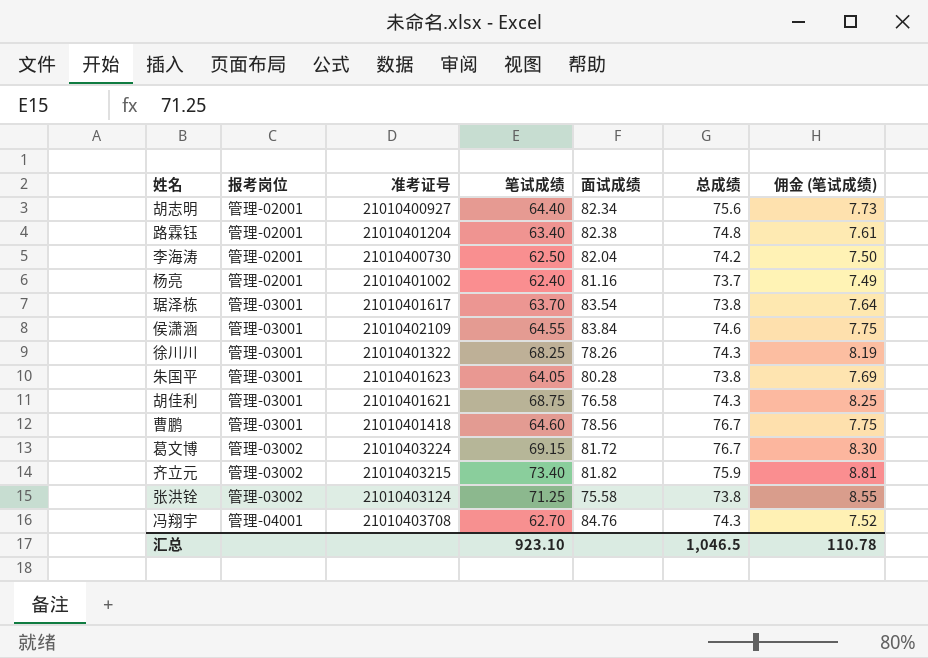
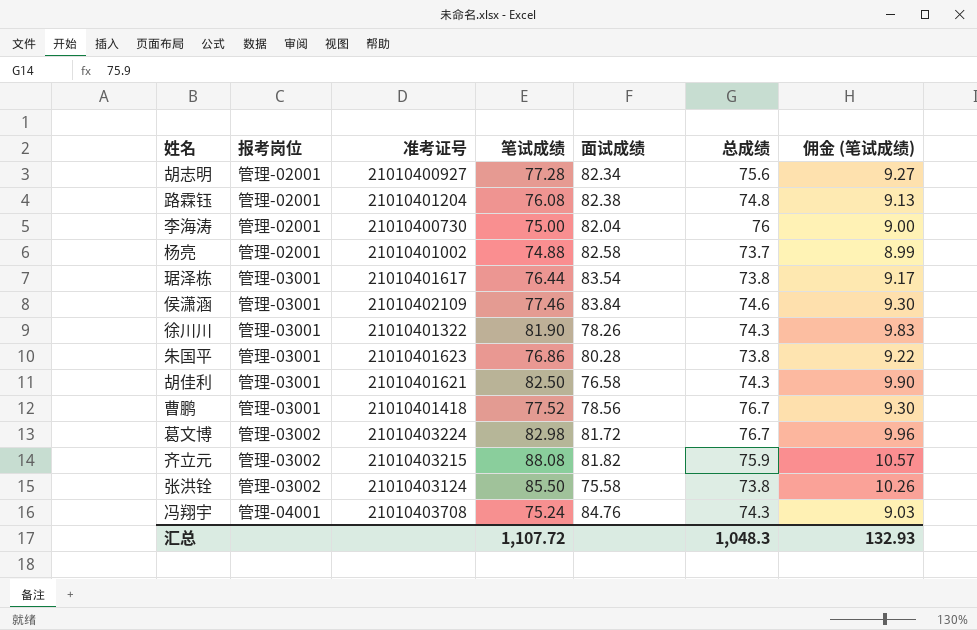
胡志明 | 笔试成绩: 64.40 -> 77.28
胡志明 | 佣金 (笔试成绩): 7.73 -> 9.27
路霖钰 | 笔试成绩: 63.40 -> 76.08
路霖钰 | 佣金 (笔试成绩): 7.61 -> 9.13
李海涛 | 笔试成绩: 62.50 -> 75.00
李海涛 | 总成绩: 74.2 -> 76
李海涛 | 佣金 (笔试成绩): 7.50 -> 9.00
杨亮 | 笔试成绩: 62.40 -> 74.88
杨亮 | 面试成绩: 81.16 -> 82.58
杨亮 | 佣金 (笔试成绩): 7.49 -> 8.99
琚泽栋 | 笔试成绩: 63.70 -> 76.44
琚泽栋 | 佣金 (笔试成绩): 7.64 -> 9.17
侯潇涵 | 笔试成绩: 64.55 -> 77.46
侯潇涵 | 佣金 (笔试成绩): 7.75 -> 9.30
徐川川 | 笔试成绩: 68.25 -> 81.90
徐川川 | 佣金 (笔试成绩): 8.19 -> 9.83
朱国平 | 笔试成绩: 64.05 -> 76.86
朱国平 | 佣金 (笔试成绩): 7.69 -> 9.22
胡佳利 | 笔试成绩: 68.75 -> 82.50
胡佳利 | 佣金 (笔试成绩): 8.25 -> 9.90
曹鹏 | 笔试成绩: 64.60 -> 77.52
曹鹏 | 佣金 (笔试成绩): 7.75 -> 9.30
葛文博 | 笔试成绩: 69.15 -> 82.98
葛文博 | 佣金 (笔试成绩): 8.30 -> 9.96
齐立元 | 笔试成绩: 73.40 -> 88.08
齐立元 | 佣金 (笔试成绩): 8.81 -> 10.57
张洪铨 | 笔试成绩: 71.25 -> 85.50
张洪铨 | 佣金 (笔试成绩): 8.55 -> 10.26
冯翔宇 | 笔试成绩: 62.70 -> 75.24
冯翔宇 | 佣金 (笔试成绩): 7.52 -> 9.03
汇总 | 笔试成绩: 923.10 -> 1,107.72
汇总 | 总成绩: 1,046.5 -> 1,048.3
汇总 | 佣金 (笔试成绩): 110.78 -> 132.93

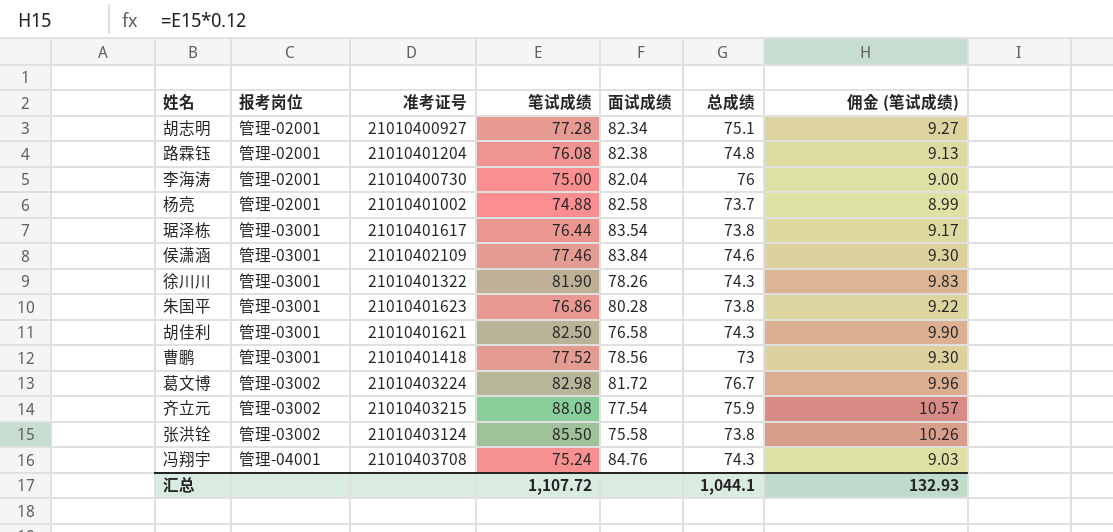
胡志明 | 总成绩: 75.6 -> 75.1
曹鹏 | 总成绩: 76.7 -> 73
齐立元 | 面试成绩: 81.82 -> 77.54
汇总 | 总成绩: 1,048.3 -> 1,044.1

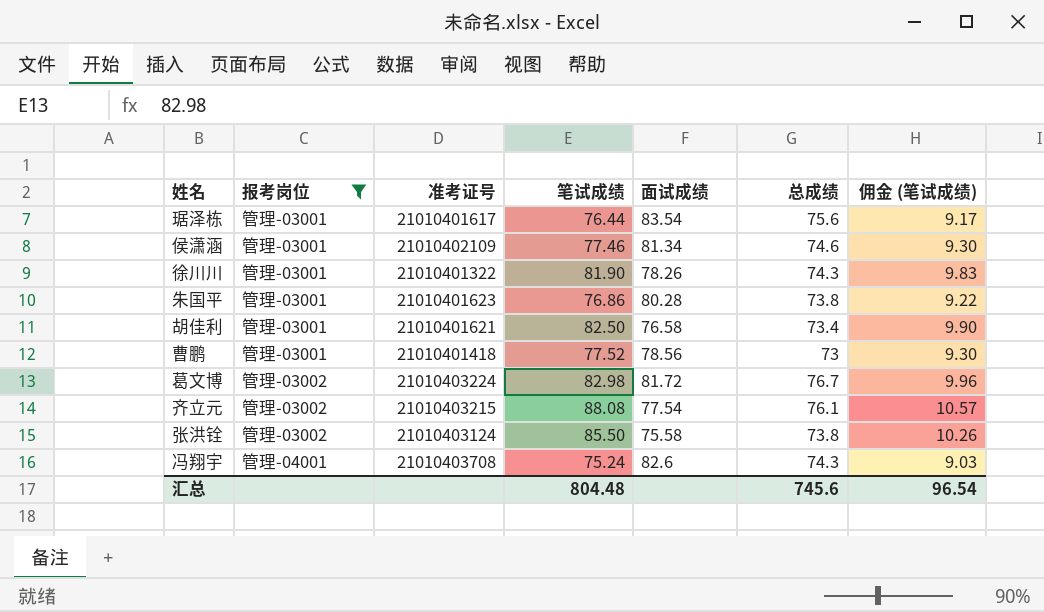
filter: none -> 报考岗位 != 管理-02001
琚泽栋 | 总成绩: 73.8 -> 75.6
侯潇涵 | 面试成绩: 83.84 -> 81.34
胡佳利 | 总成绩: 74.3 -> 73.4
齐立元 | 总成绩: 75.9 -> 76.1
冯翔宇 | 面试成绩: 84.76 -> 82.6
汇总 | 笔试成绩: 1,107.72 -> 804.48
汇总 | 总成绩: 1,044.1 -> 745.6
汇总 | 佣金 (笔试成绩): 132.93 -> 96.54

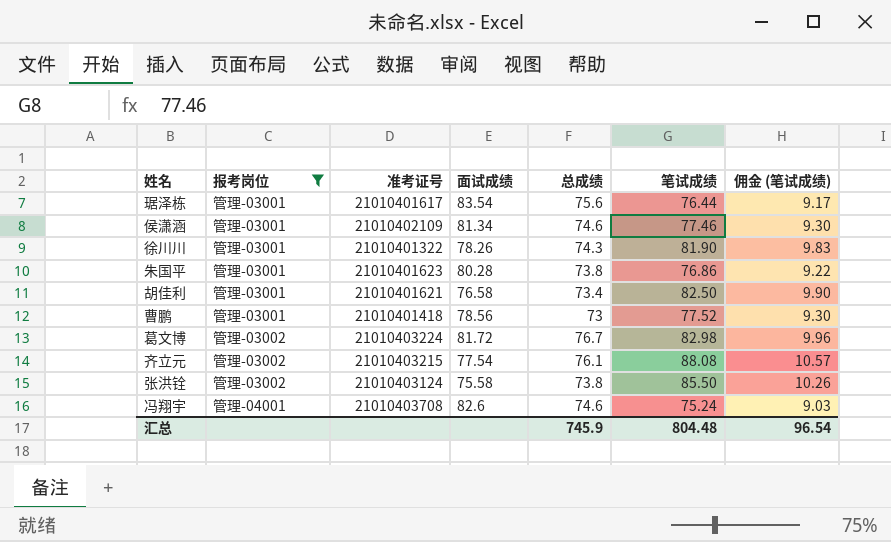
column 笔试成绩 | position: 4 -> 6
冯翔宇 | 总成绩: 74.3 -> 74.6
汇总 | 总成绩: 745.6 -> 745.9

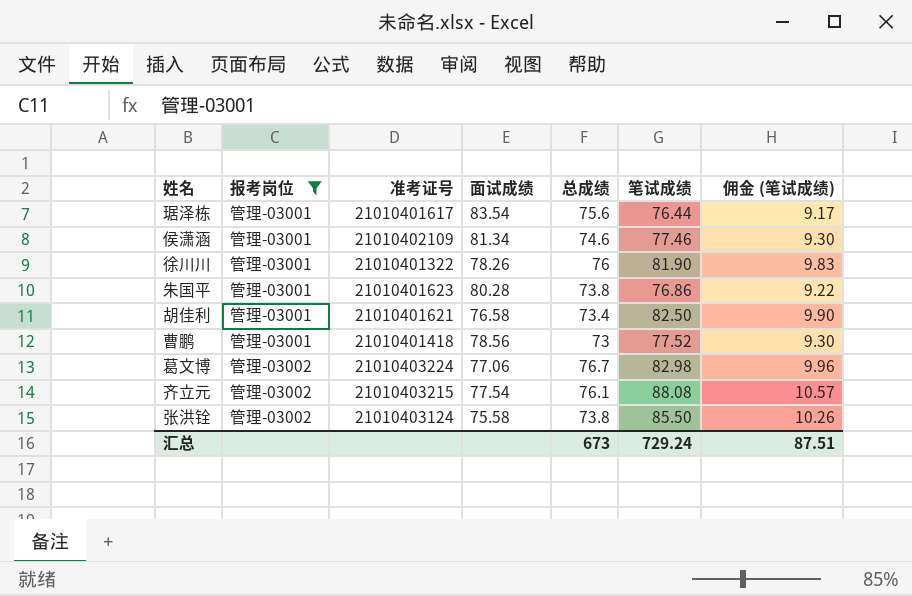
row 冯翔宇: 管理-04001 | 21010403708 | 82.6 | 74.6 | 75.24 | 9.03 -> none
徐川川 | 总成绩: 74.3 -> 76
葛文博 | 面试成绩: 81.72 -> 77.06
汇总 | 总成绩: 745.9 -> 673
汇总 | 笔试成绩: 804.48 -> 729.24
汇总 | 佣金 (笔试成绩): 96.54 -> 87.51

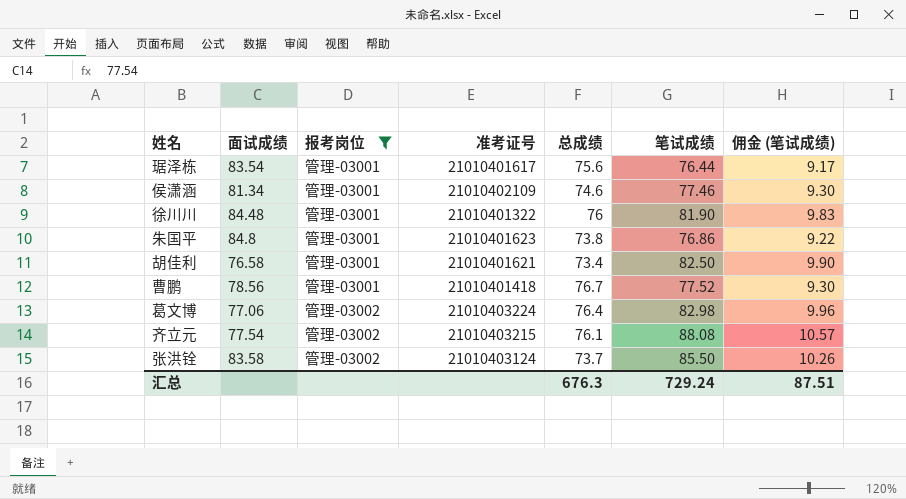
column 面试成绩 | position: 4 -> 2
徐川川 | 面试成绩: 78.26 -> 84.48
朱国平 | 面试成绩: 80.28 -> 84.8
曹鹏 | 总成绩: 73 -> 76.7
葛文博 | 总成绩: 76.7 -> 76.4
张洪铨 | 面试成绩: 75.58 -> 83.58
张洪铨 | 总成绩: 73.8 -> 73.7
汇总 | 总成绩: 673 -> 676.3

